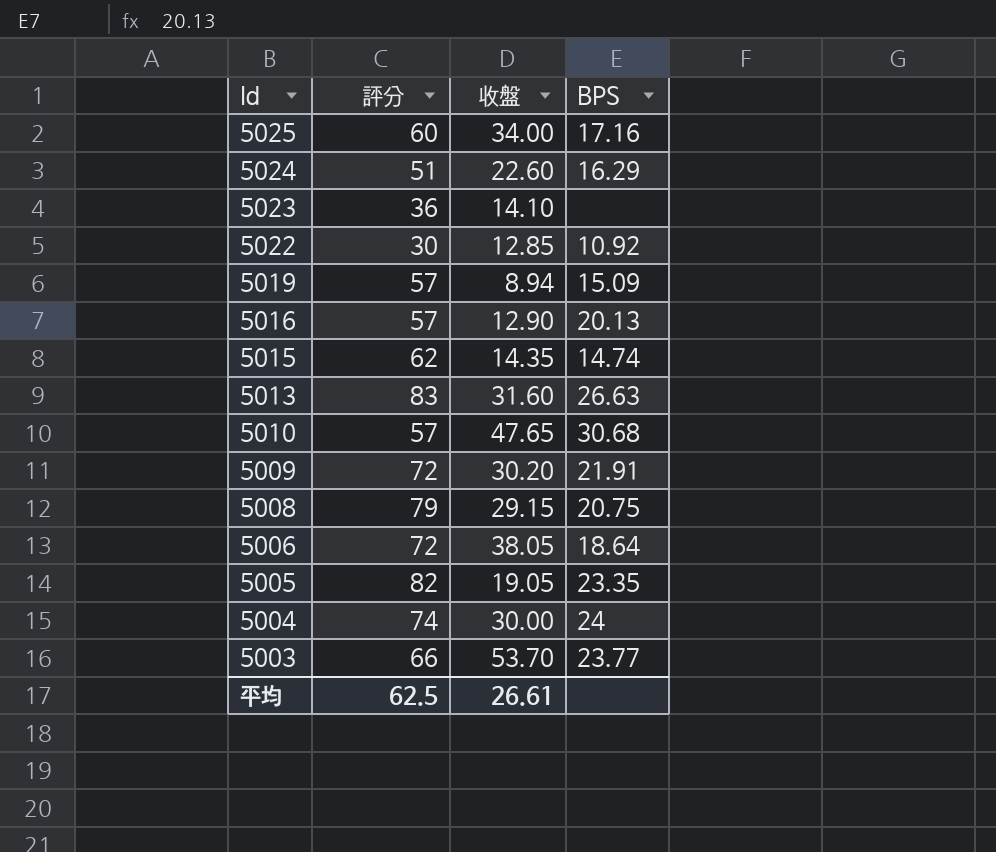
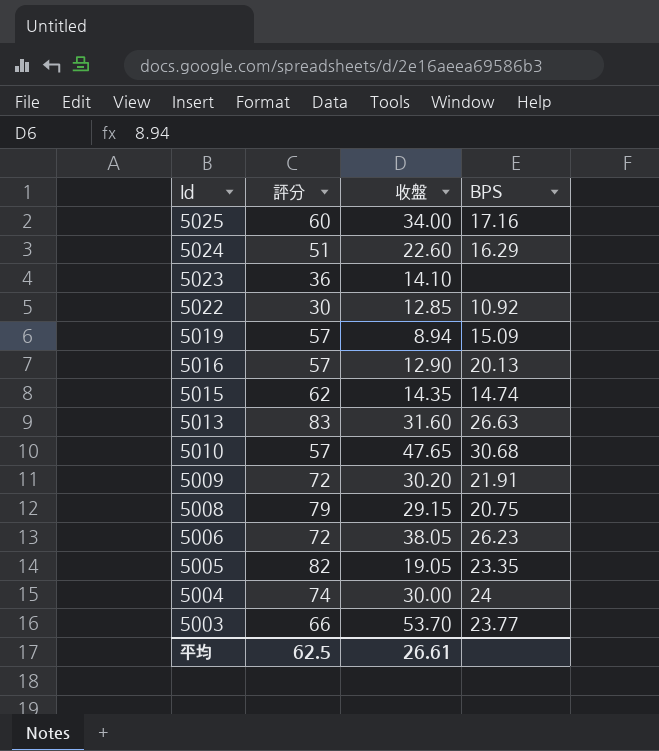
5006 | BPS: 18.64 -> 26.23

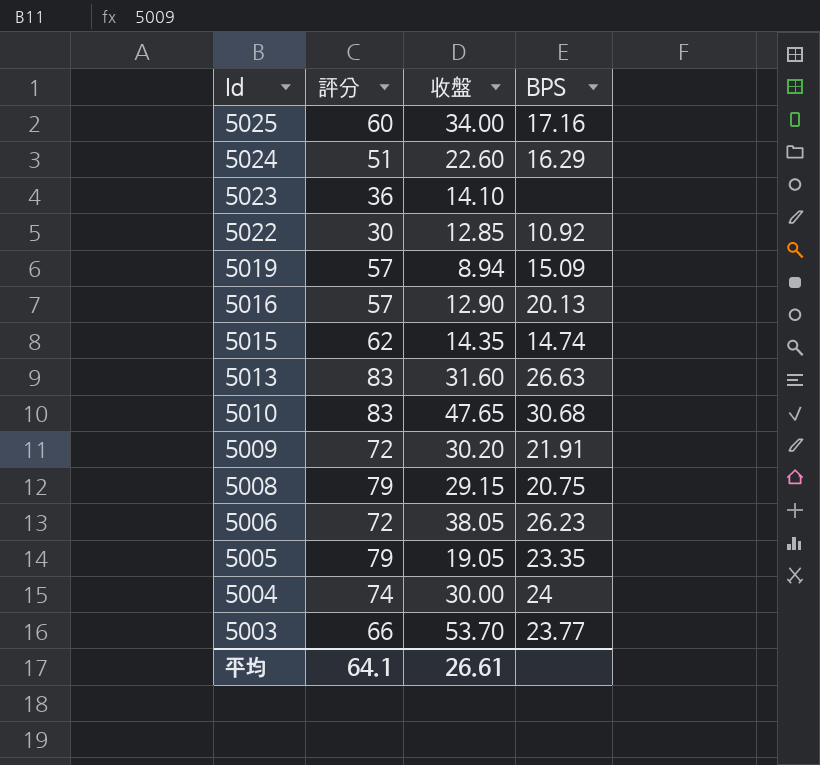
5010 | 評分: 57 -> 83
5005 | 評分: 82 -> 79
平均 | 評分: 62.5 -> 64.1

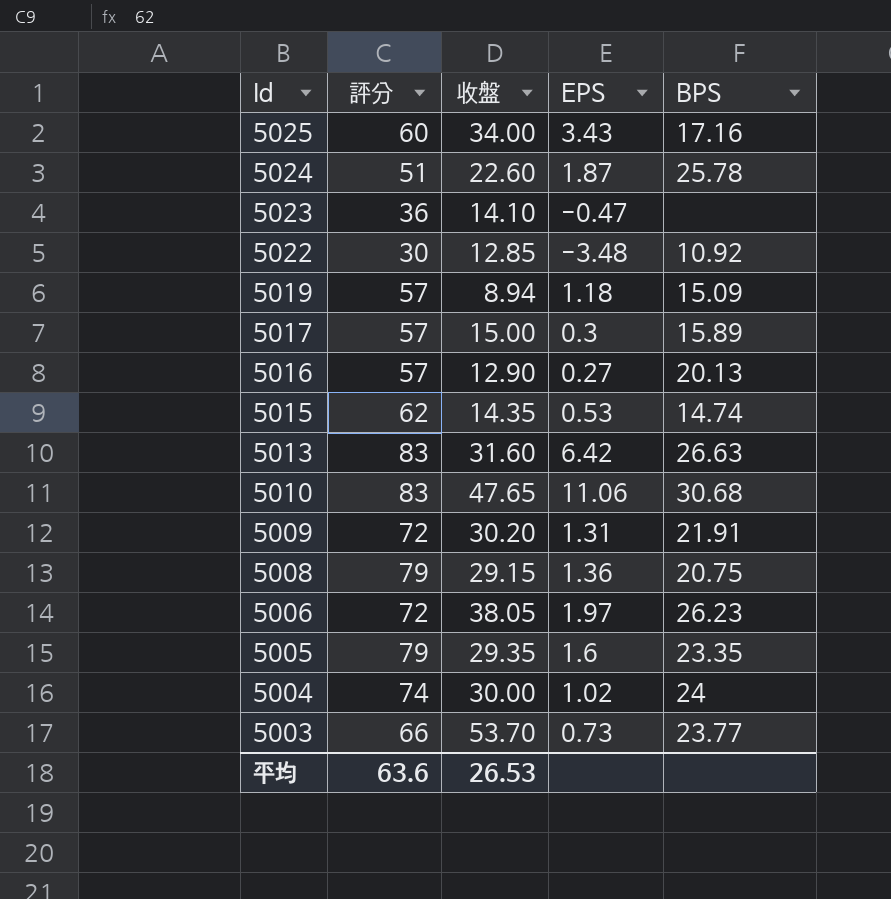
column EPS | position: none -> 4
5024 | BPS: 16.29 -> 25.78
row 5017: none -> 57 | 15.00 | 0.3 | 15.89
5005 | 收盤: 19.05 -> 29.35
平均 | 評分: 64.1 -> 63.6
平均 | 收盤: 26.61 -> 26.53

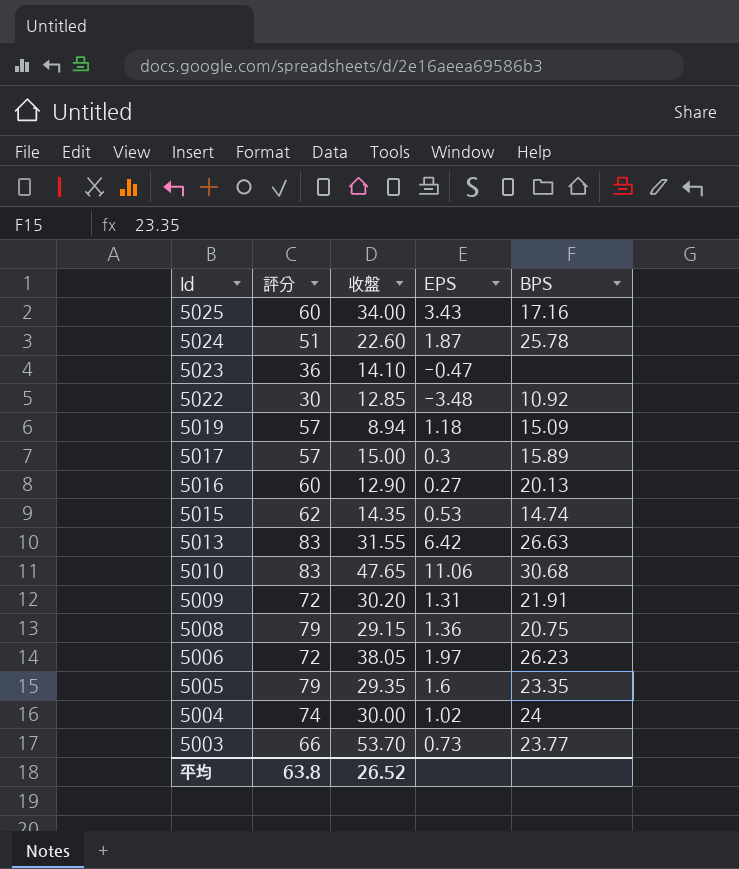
5016 | 評分: 57 -> 60
5013 | 收盤: 31.60 -> 31.55
平均 | 評分: 63.6 -> 63.8
平均 | 收盤: 26.53 -> 26.52

